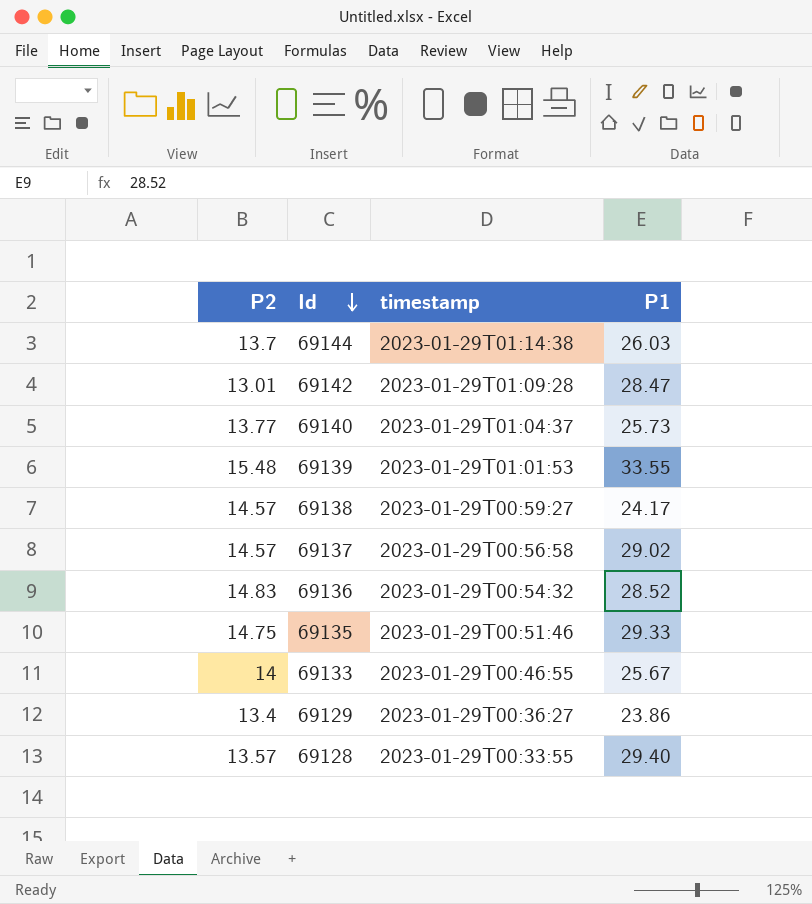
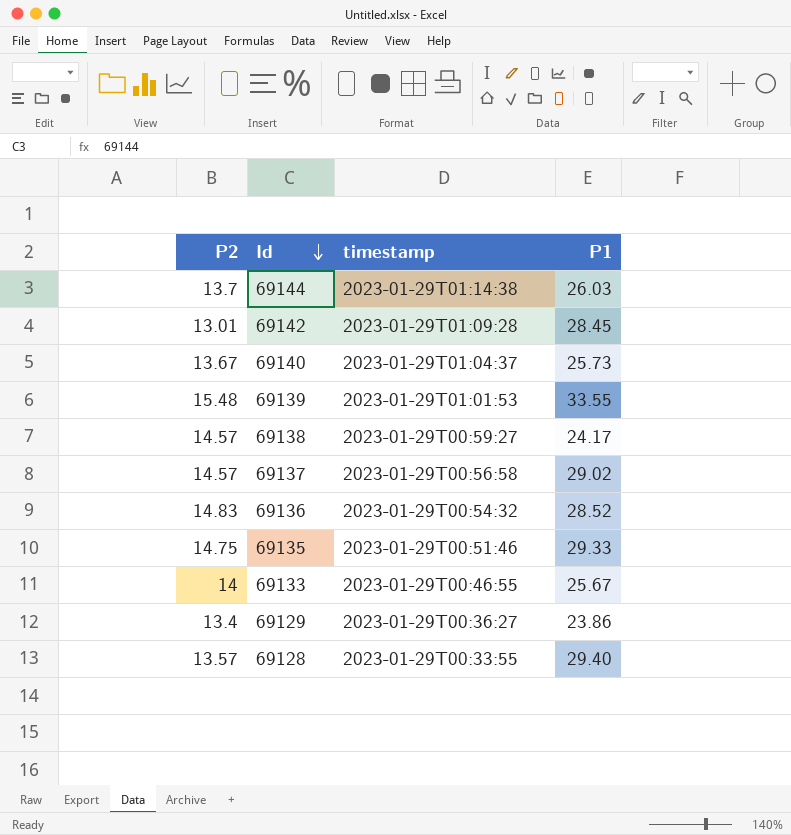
69142 | P1: 28.47 -> 28.45
69140 | P2: 13.77 -> 13.67

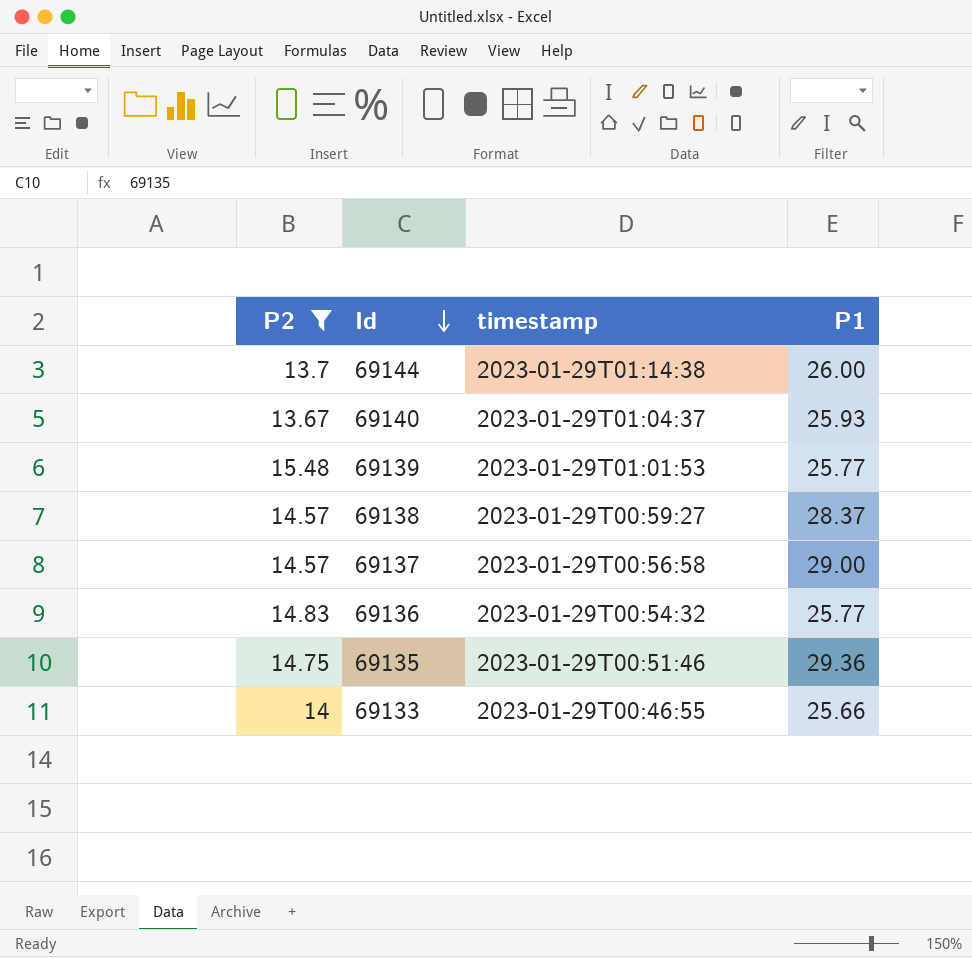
filter: none -> P2 >= 13.67
69144 | P1: 26.03 -> 26.00
69140 | P1: 25.73 -> 25.93
69139 | P1: 33.55 -> 25.77
69138 | P1: 24.17 -> 28.37
69137 | P1: 29.02 -> 29.00
69136 | P1: 28.52 -> 25.77
69135 | P1: 29.33 -> 29.36
69133 | P1: 25.67 -> 25.66

